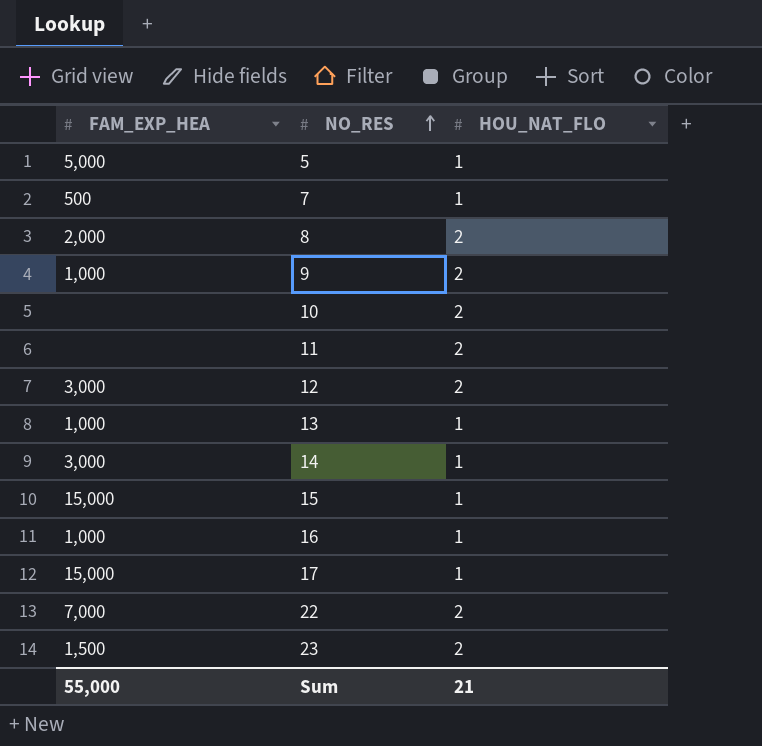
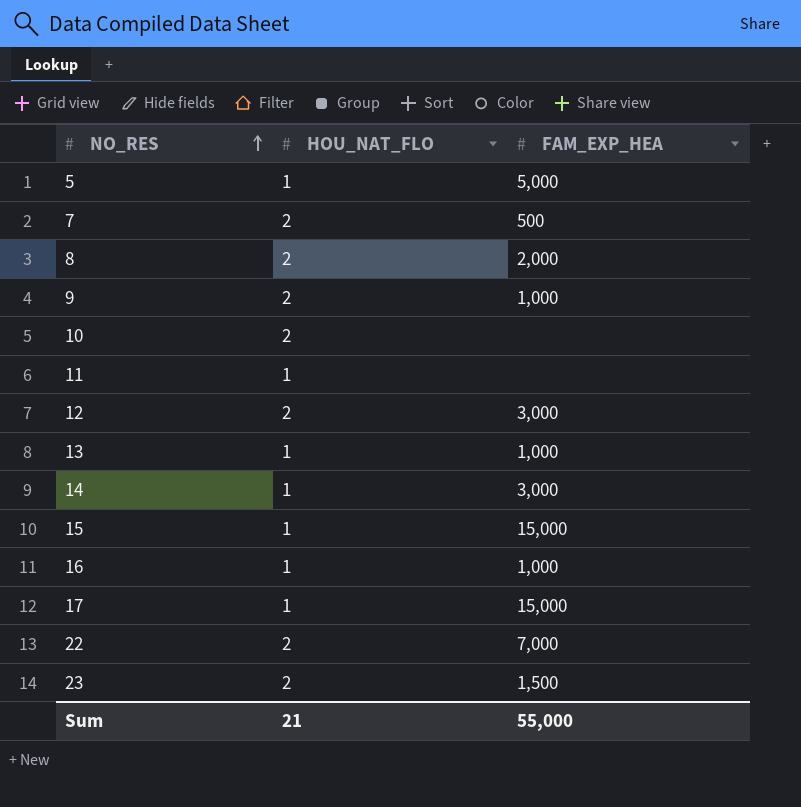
column FAM_EXP_HEA | position: 1 -> 3
7 | HOU_NAT_FLO: 1 -> 2
11 | HOU_NAT_FLO: 2 -> 1

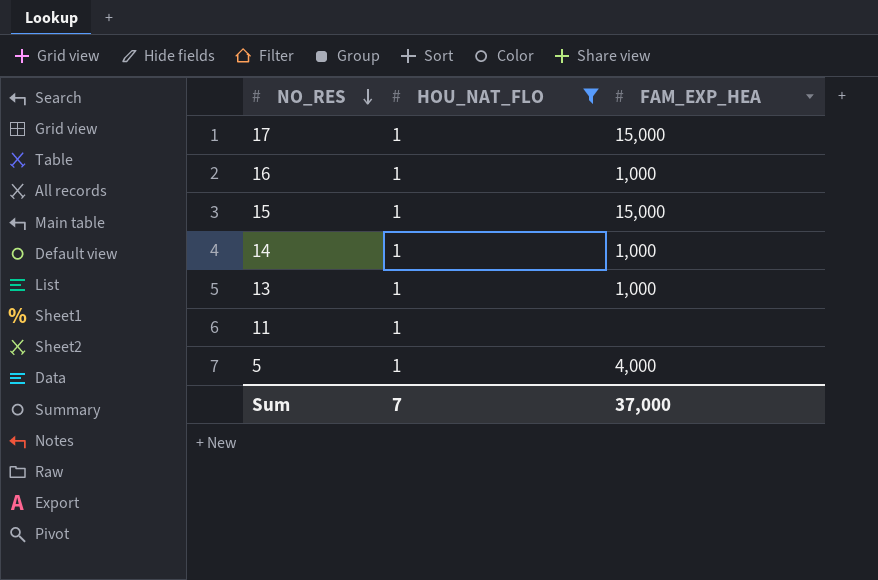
filter: none -> HOU_NAT_FLO = 1
row order: NO_RES ascending -> NO_RES descending
14 | FAM_EXP_HEA: 3,000 -> 1,000
5 | FAM_EXP_HEA: 5,000 -> 4,000
Sum | HOU_NAT_FLO: 21 -> 7
Sum | FAM_EXP_HEA: 55,000 -> 37,000

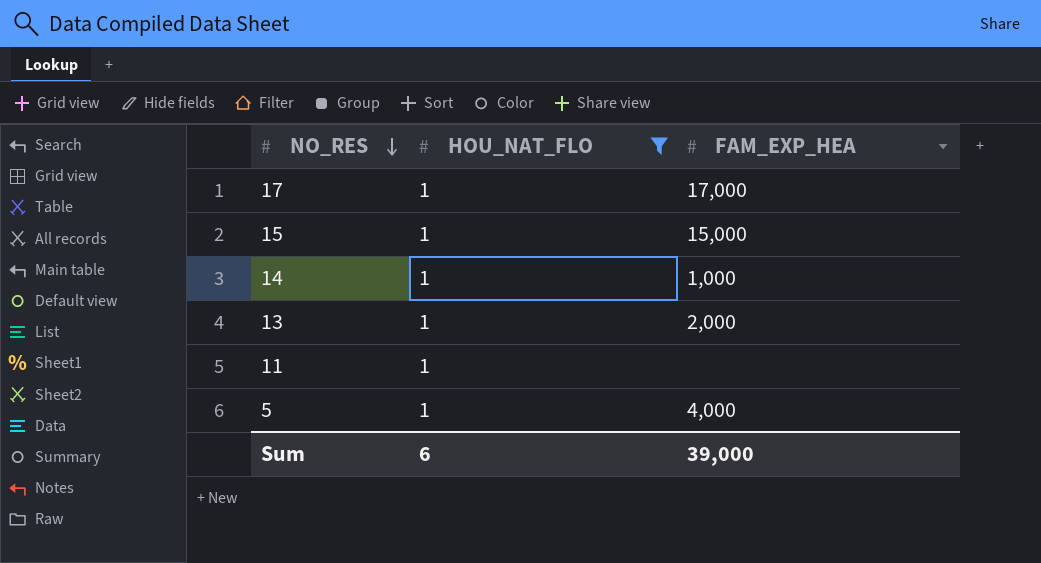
row 16: 1 | 1,000 -> none
17 | FAM_EXP_HEA: 15,000 -> 17,000
13 | FAM_EXP_HEA: 1,000 -> 2,000
Sum | HOU_NAT_FLO: 7 -> 6
Sum | FAM_EXP_HEA: 37,000 -> 39,000

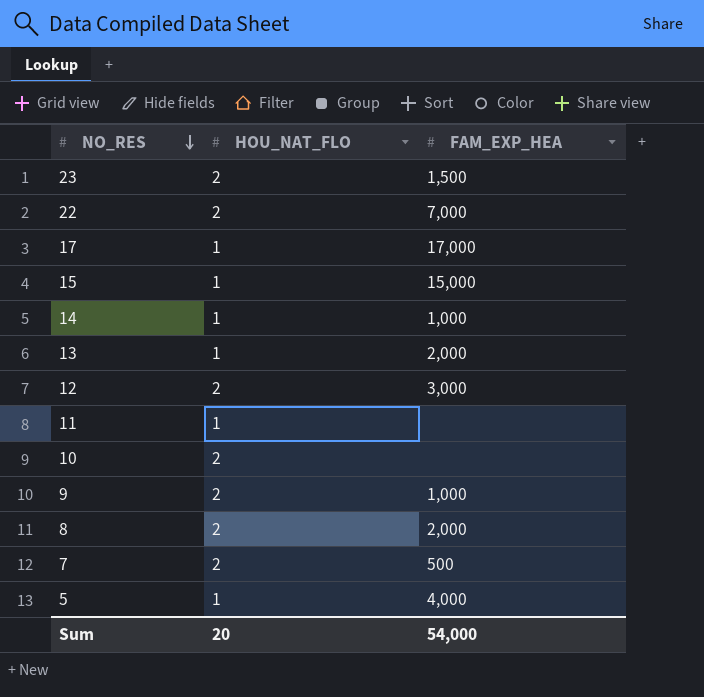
filter: HOU_NAT_FLO = 1 -> none
Sum | HOU_NAT_FLO: 6 -> 20
Sum | FAM_EXP_HEA: 39,000 -> 54,000

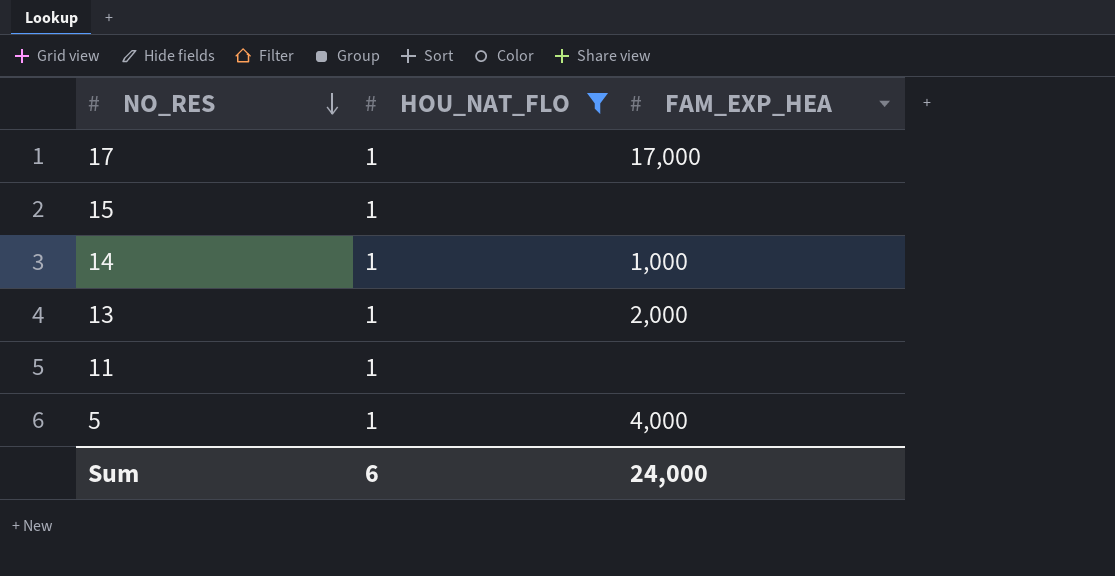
filter: none -> HOU_NAT_FLO = 1
15 | FAM_EXP_HEA: 15,000 -> none
Sum | HOU_NAT_FLO: 20 -> 6
Sum | FAM_EXP_HEA: 54,000 -> 24,000

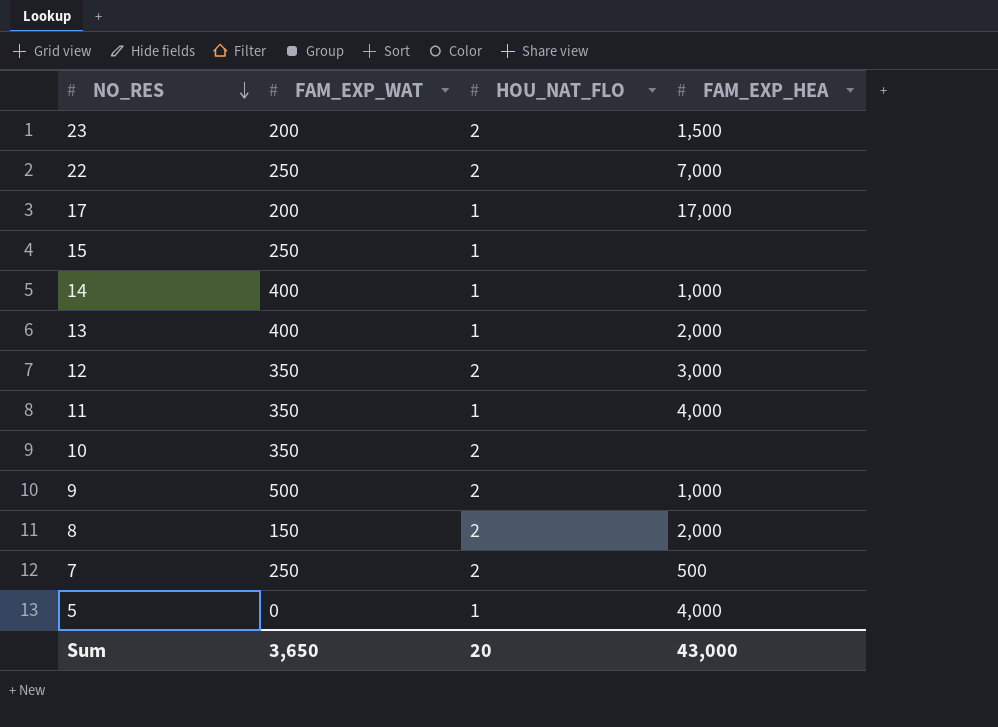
filter: HOU_NAT_FLO = 1 -> none
column FAM_EXP_WAT | position: none -> 2
11 | FAM_EXP_HEA: none -> 4,000
Sum | HOU_NAT_FLO: 6 -> 20
Sum | FAM_EXP_HEA: 24,000 -> 43,000

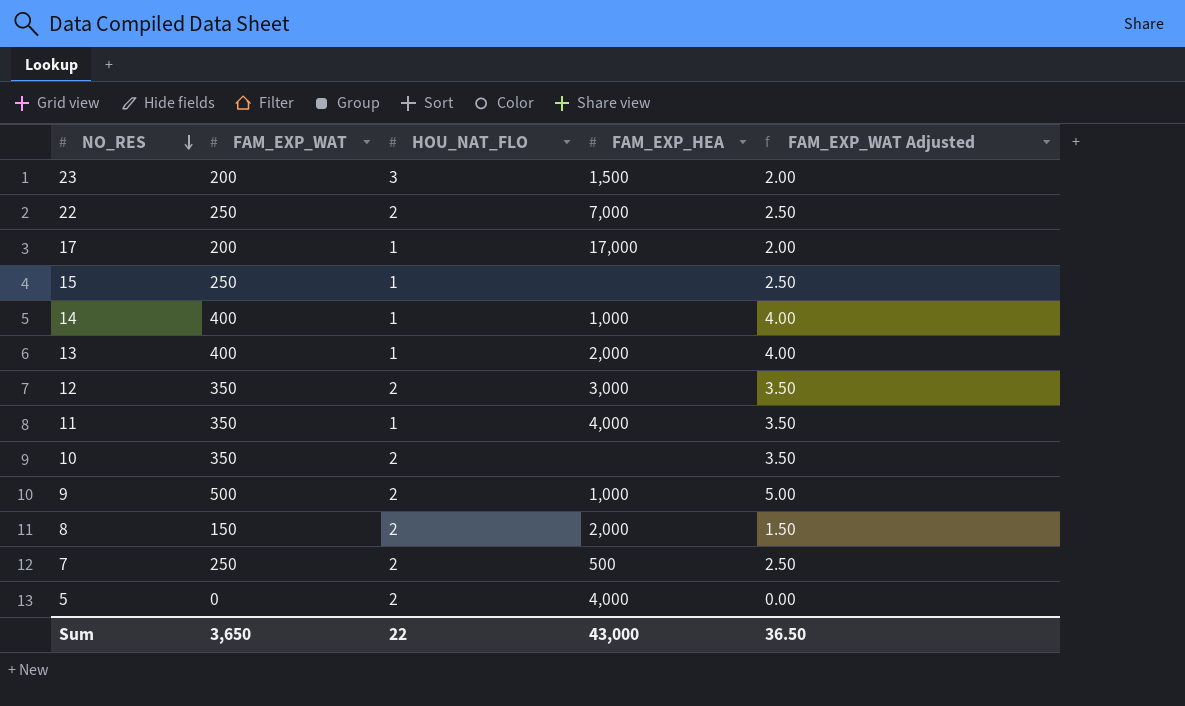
column FAM_EXP_WAT Adjusted | formula: none -> [FAM_EXP_WAT] * 0.01
23 | HOU_NAT_FLO: 2 -> 3
5 | HOU_NAT_FLO: 1 -> 2
Sum | HOU_NAT_FLO: 20 -> 22

